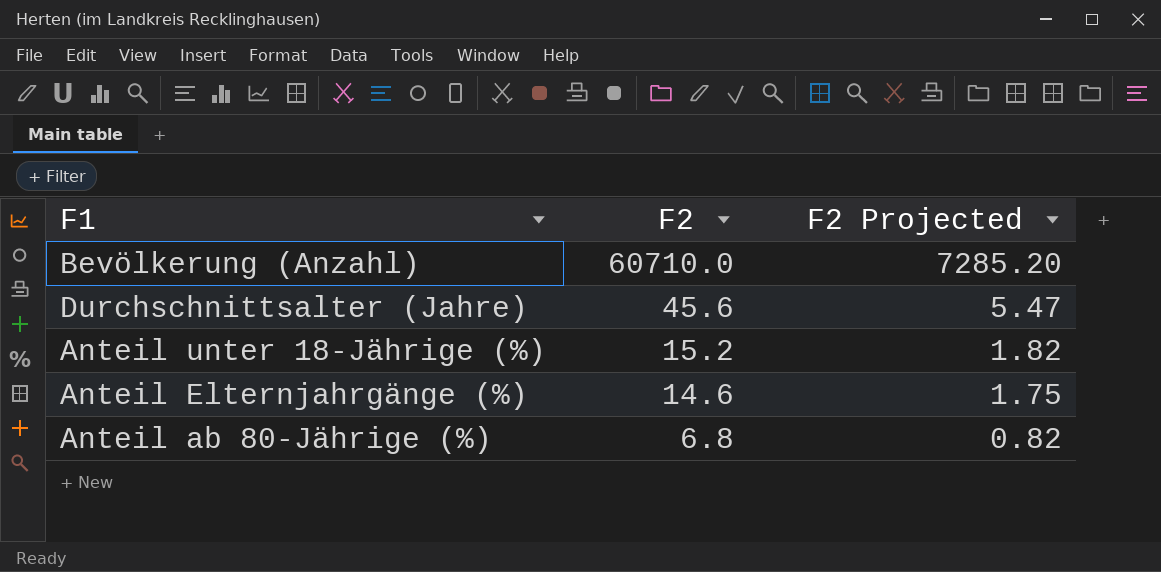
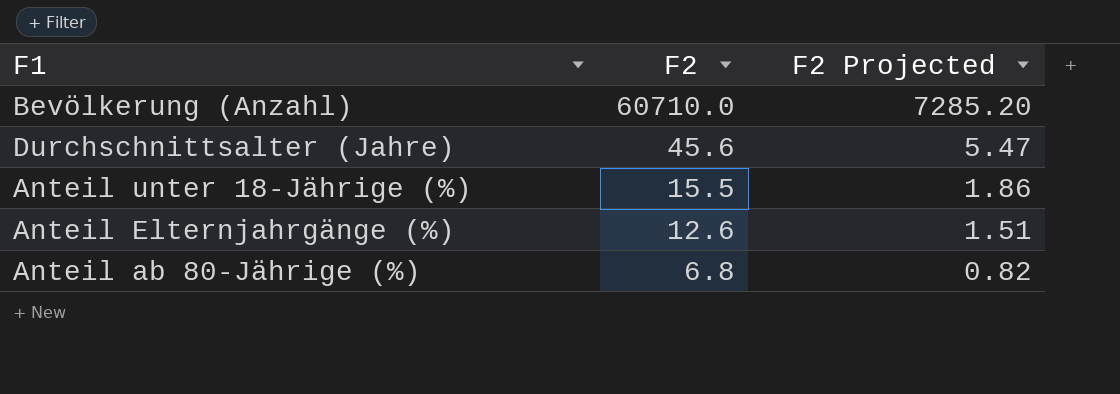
Anteil unter 18-Jährige (%) | F2: 15.2 -> 15.5
Anteil unter 18-Jährige (%) | F2 Projected: 1.82 -> 1.86
Anteil Elternjahrgänge (%) | F2: 14.6 -> 12.6
Anteil Elternjahrgänge (%) | F2 Projected: 1.75 -> 1.51

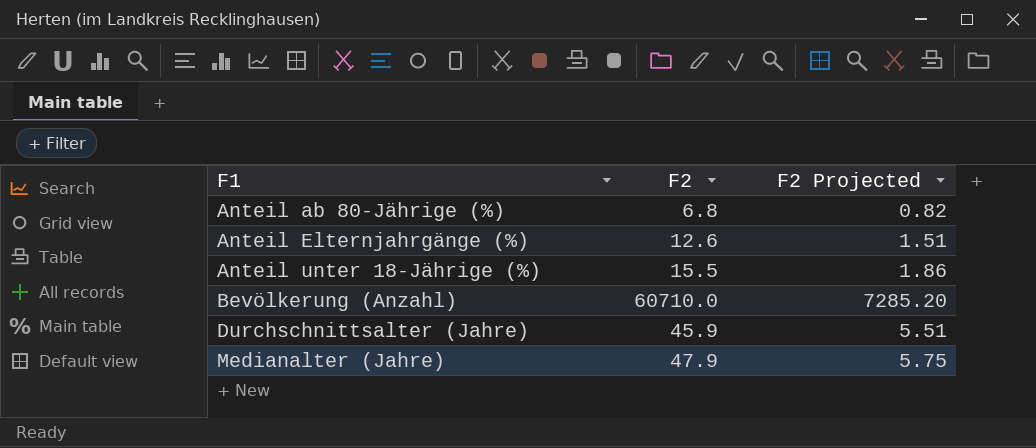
row order: F2 descending -> F1 ascending
Durchschnittsalter (Jahre) | F2: 45.6 -> 45.9
Durchschnittsalter (Jahre) | F2 Projected: 5.47 -> 5.51
row Medianalter (Jahre): none -> 47.9 | 5.75

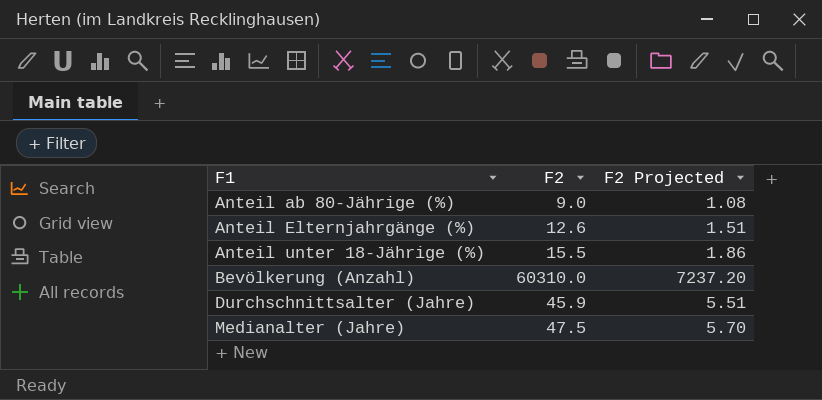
Anteil ab 80-Jährige (%) | F2: 6.8 -> 9.0
Anteil ab 80-Jährige (%) | F2 Projected: 0.82 -> 1.08
Bevölkerung (Anzahl) | F2: 60710.0 -> 60310.0
Bevölkerung (Anzahl) | F2 Projected: 7285.20 -> 7237.20
Medianalter (Jahre) | F2: 47.9 -> 47.5
Medianalter (Jahre) | F2 Projected: 5.75 -> 5.70

